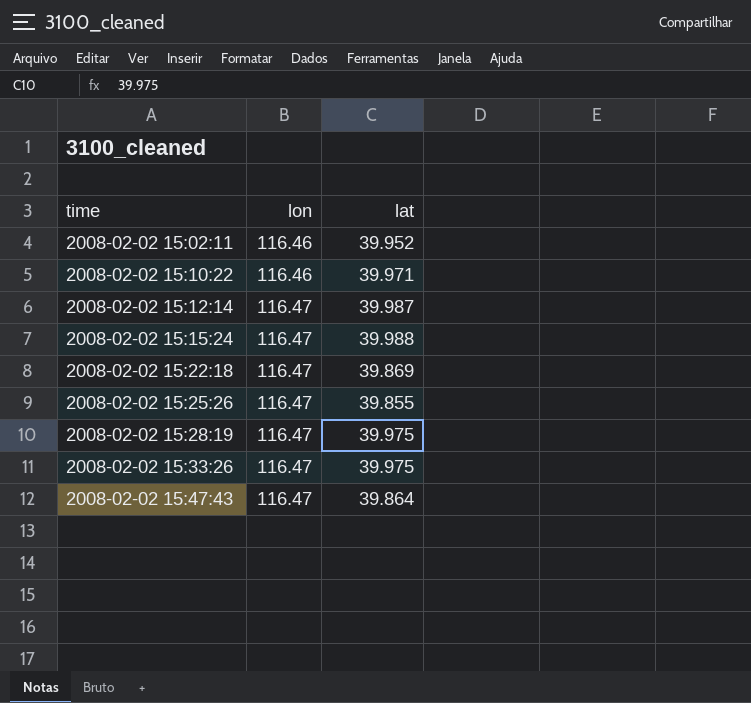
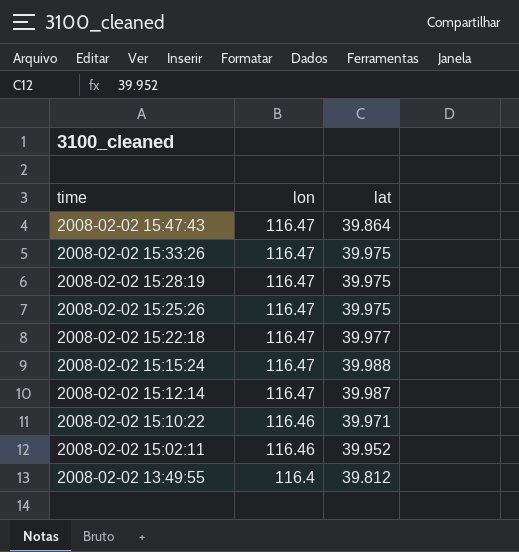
row order: time ascending -> time descending
2008-02-02 15:25:26 | lat: 39.855 -> 39.975
2008-02-02 15:22:18 | lat: 39.869 -> 39.977
row 2008-02-02 13:49:55: none -> 116.4 | 39.812

